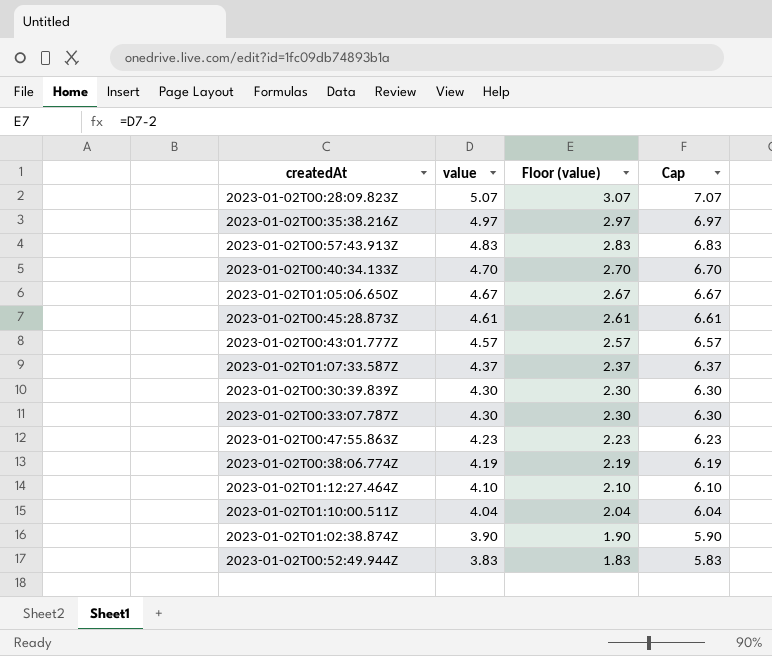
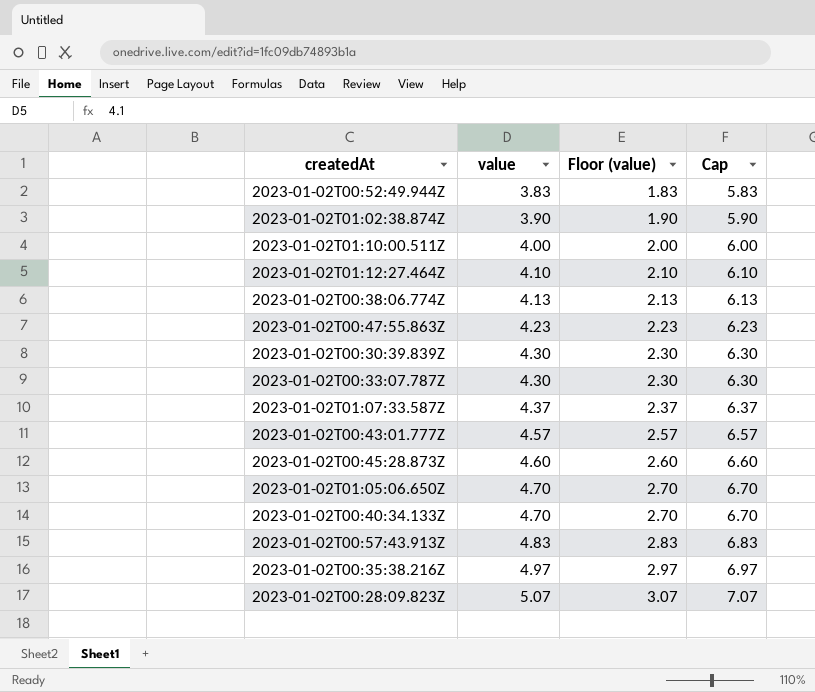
row order: value descending -> value ascending
2023-01-02T01:10:00.511Z | value: 4.04 -> 4.00
2023-01-02T01:10:00.511Z | Floor (value): 2.04 -> 2.00
2023-01-02T01:10:00.511Z | Cap: 6.04 -> 6.00
2023-01-02T00:38:06.774Z | value: 4.19 -> 4.13
2023-01-02T00:38:06.774Z | Floor (value): 2.19 -> 2.13
2023-01-02T00:38:06.774Z | Cap: 6.19 -> 6.13
2023-01-02T00:45:28.873Z | value: 4.61 -> 4.60
2023-01-02T00:45:28.873Z | Floor (value): 2.61 -> 2.60
2023-01-02T00:45:28.873Z | Cap: 6.61 -> 6.60
2023-01-02T01:05:06.650Z | value: 4.67 -> 4.70
2023-01-02T01:05:06.650Z | Floor (value): 2.67 -> 2.70
2023-01-02T01:05:06.650Z | Cap: 6.67 -> 6.70

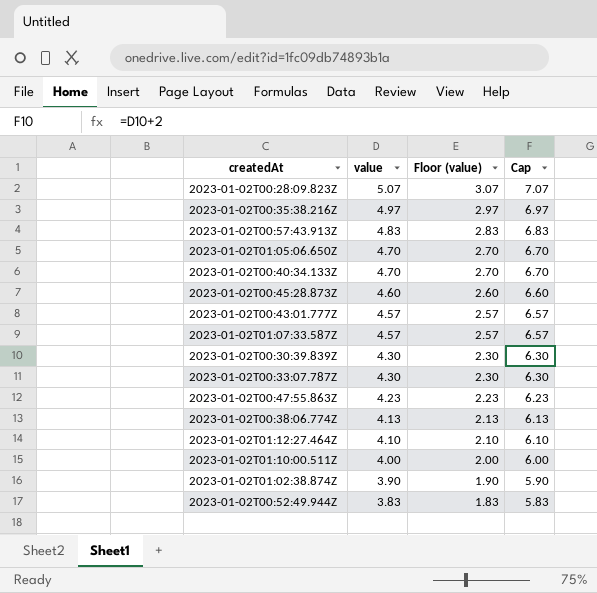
row order: value ascending -> value descending
2023-01-02T01:07:33.587Z | value: 4.37 -> 4.57
2023-01-02T01:07:33.587Z | Floor (value): 2.37 -> 2.57
2023-01-02T01:07:33.587Z | Cap: 6.37 -> 6.57

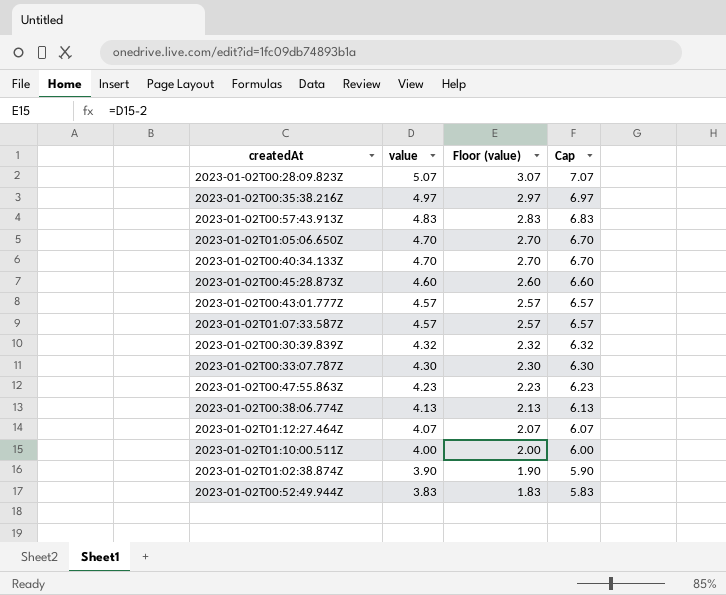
2023-01-02T00:30:39.839Z | value: 4.30 -> 4.32
2023-01-02T00:30:39.839Z | Floor (value): 2.30 -> 2.32
2023-01-02T00:30:39.839Z | Cap: 6.30 -> 6.32
2023-01-02T01:12:27.464Z | value: 4.10 -> 4.07
2023-01-02T01:12:27.464Z | Floor (value): 2.10 -> 2.07
2023-01-02T01:12:27.464Z | Cap: 6.10 -> 6.07

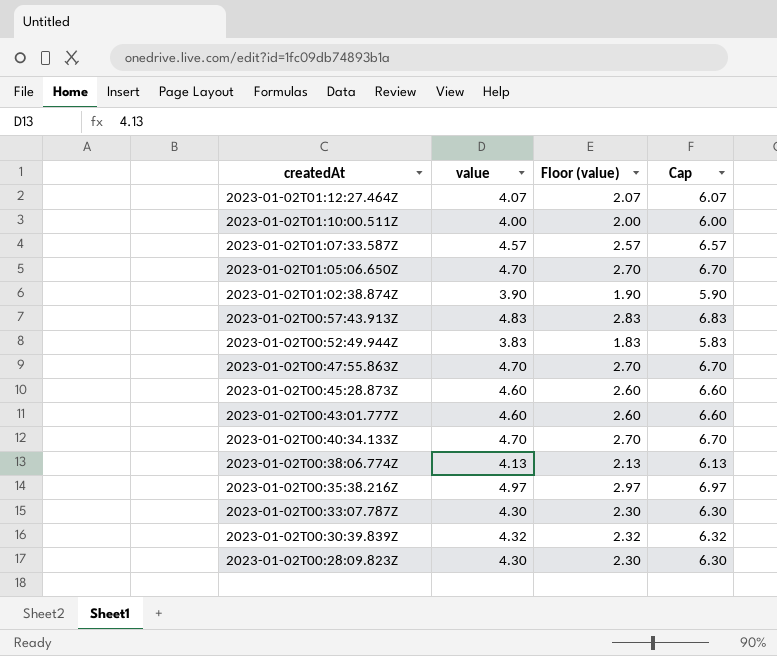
row order: value descending -> createdAt descending
2023-01-02T00:47:55.863Z | value: 4.23 -> 4.70
2023-01-02T00:47:55.863Z | Floor (value): 2.23 -> 2.70
2023-01-02T00:47:55.863Z | Cap: 6.23 -> 6.70
2023-01-02T00:43:01.777Z | value: 4.57 -> 4.60
2023-01-02T00:43:01.777Z | Floor (value): 2.57 -> 2.60
2023-01-02T00:43:01.777Z | Cap: 6.57 -> 6.60
2023-01-02T00:28:09.823Z | value: 5.07 -> 4.30
2023-01-02T00:28:09.823Z | Floor (value): 3.07 -> 2.30
2023-01-02T00:28:09.823Z | Cap: 7.07 -> 6.30

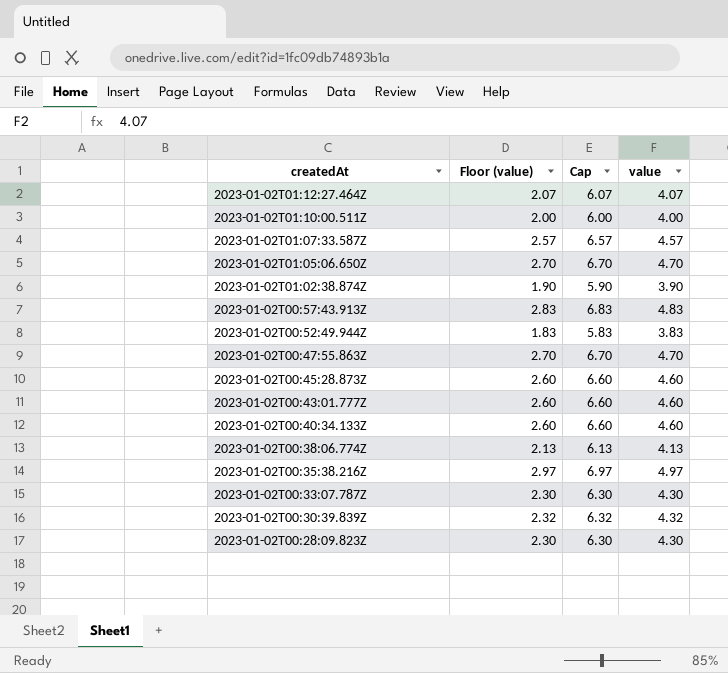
column value | position: 2 -> 4
2023-01-02T00:40:34.133Z | Floor (value): 2.70 -> 2.60
2023-01-02T00:40:34.133Z | Cap: 6.70 -> 6.60
2023-01-02T00:40:34.133Z | value: 4.70 -> 4.60

